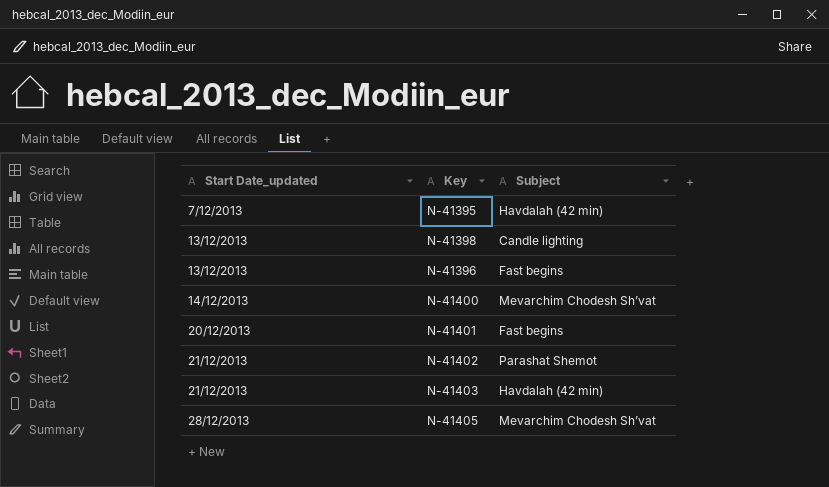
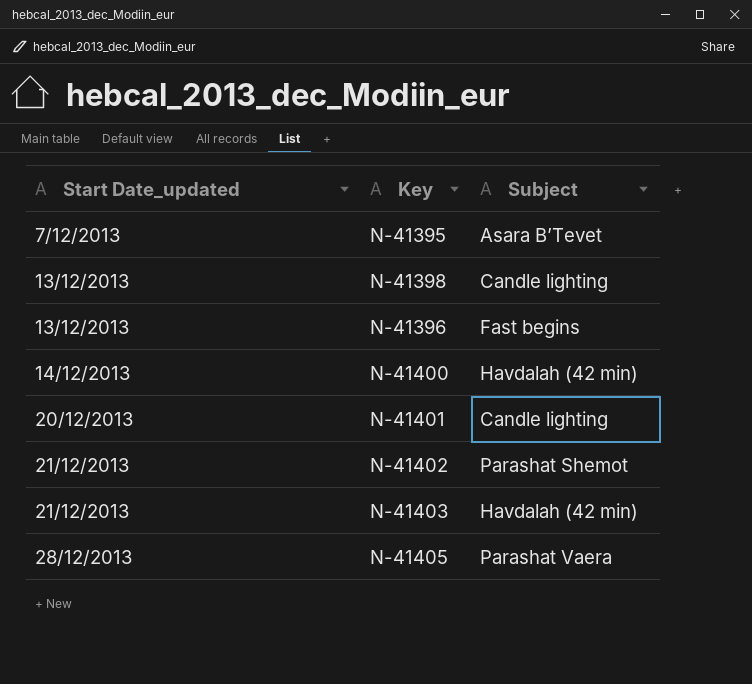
N-41395 | Subject: Havdalah (42 min) -> Asara B’Tevet
N-41400 | Subject: Mevarchim Chodesh Sh’vat -> Havdalah (42 min)
N-41401 | Subject: Fast begins -> Candle lighting
N-41405 | Subject: Mevarchim Chodesh Sh’vat -> Parashat Vaera

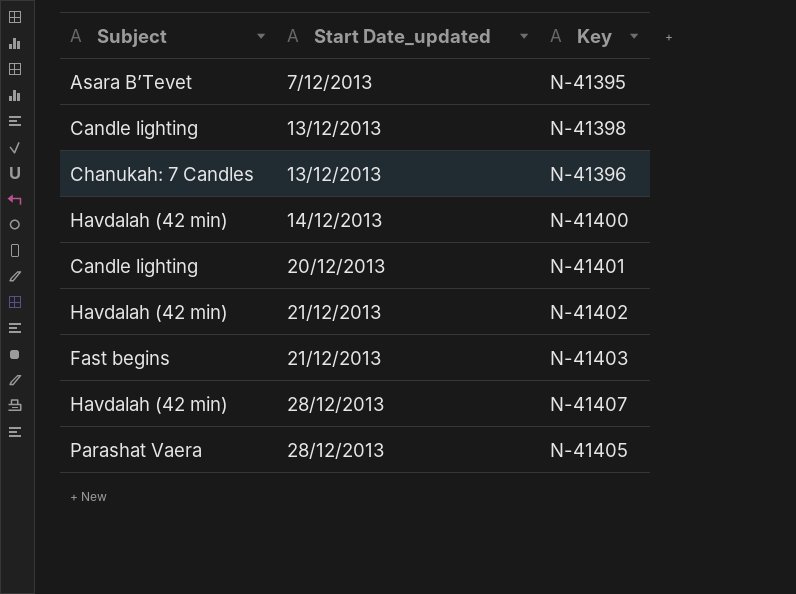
column Subject | position: 3 -> 1
N-41396 | Subject: Fast begins -> Chanukah: 7 Candles
N-41402 | Subject: Parashat Shemot -> Havdalah (42 min)
N-41403 | Subject: Havdalah (42 min) -> Fast begins
row N-41407: none -> Havdalah (42 min) | 28/12/2013

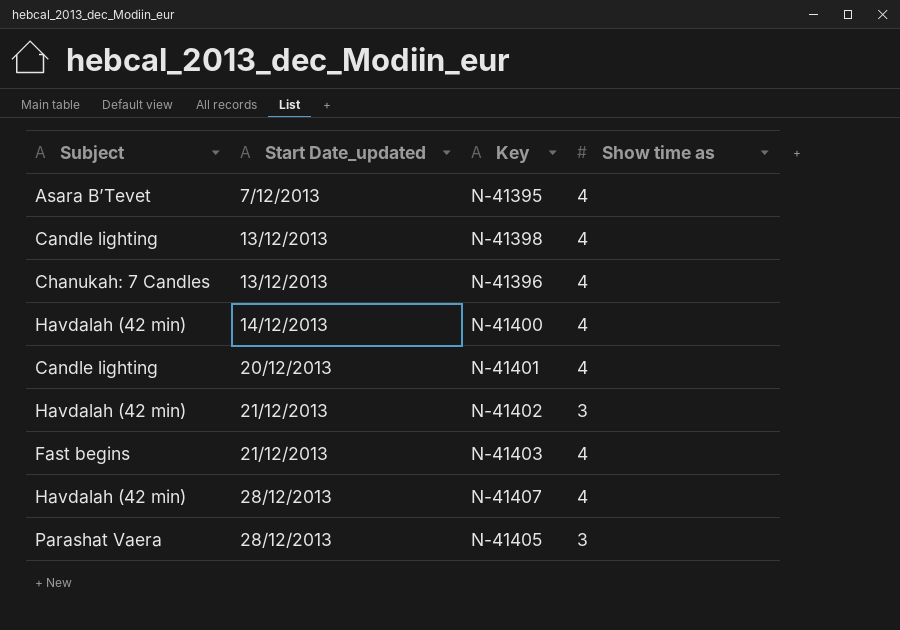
column Show time as | position: none -> 4

